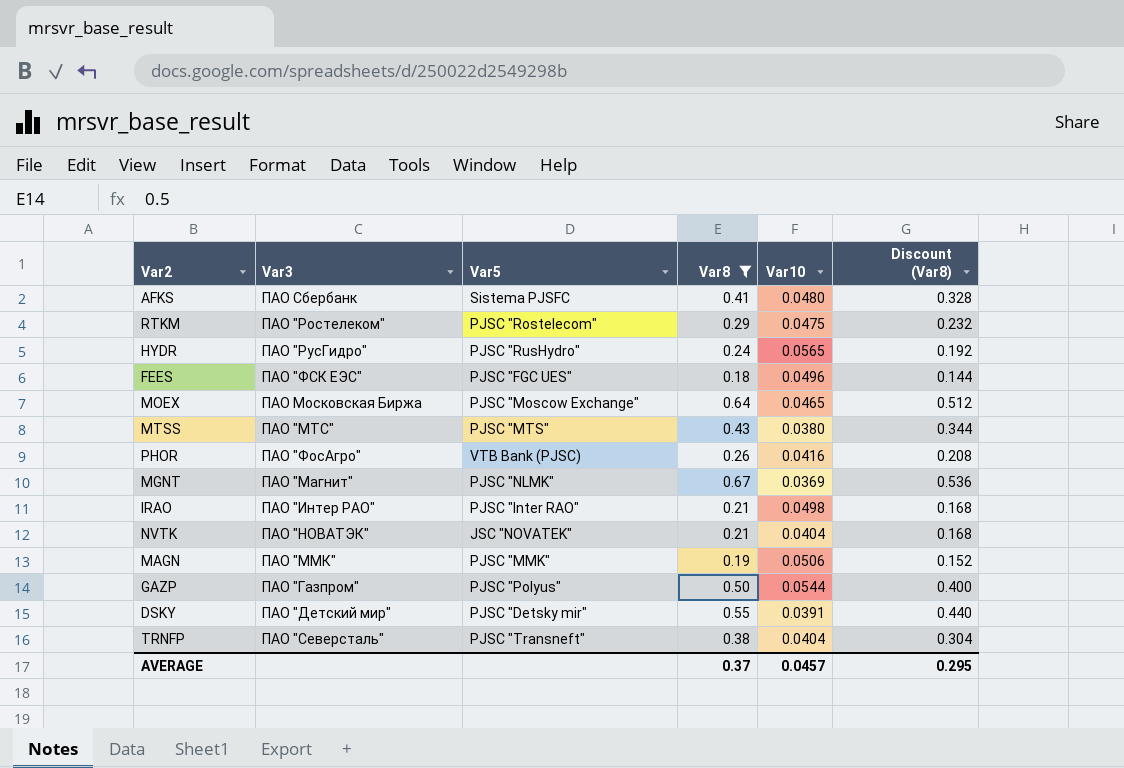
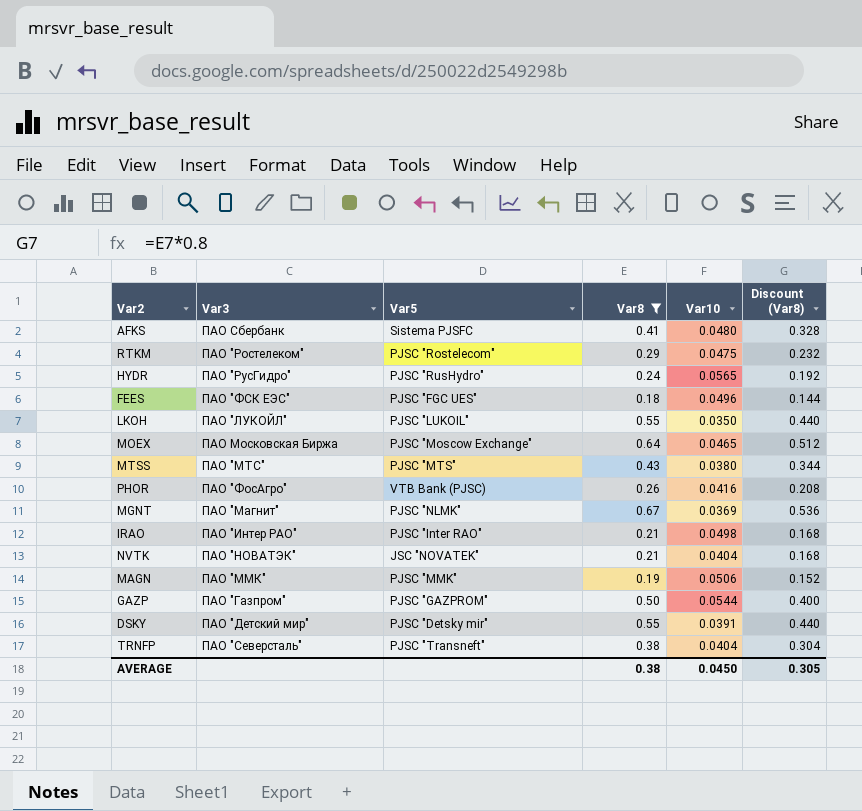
row LKOH: none -> ПАО "ЛУКОЙЛ" | PJSC "LUKOIL" | 0.55 | 0.0350 | 0.440
GAZP | Var5: PJSC "Polyus" -> PJSC "GAZPROM"
AVERAGE | Var8: 0.37 -> 0.38
AVERAGE | Var10: 0.0457 -> 0.0450
AVERAGE | Discount (Var8): 0.295 -> 0.305

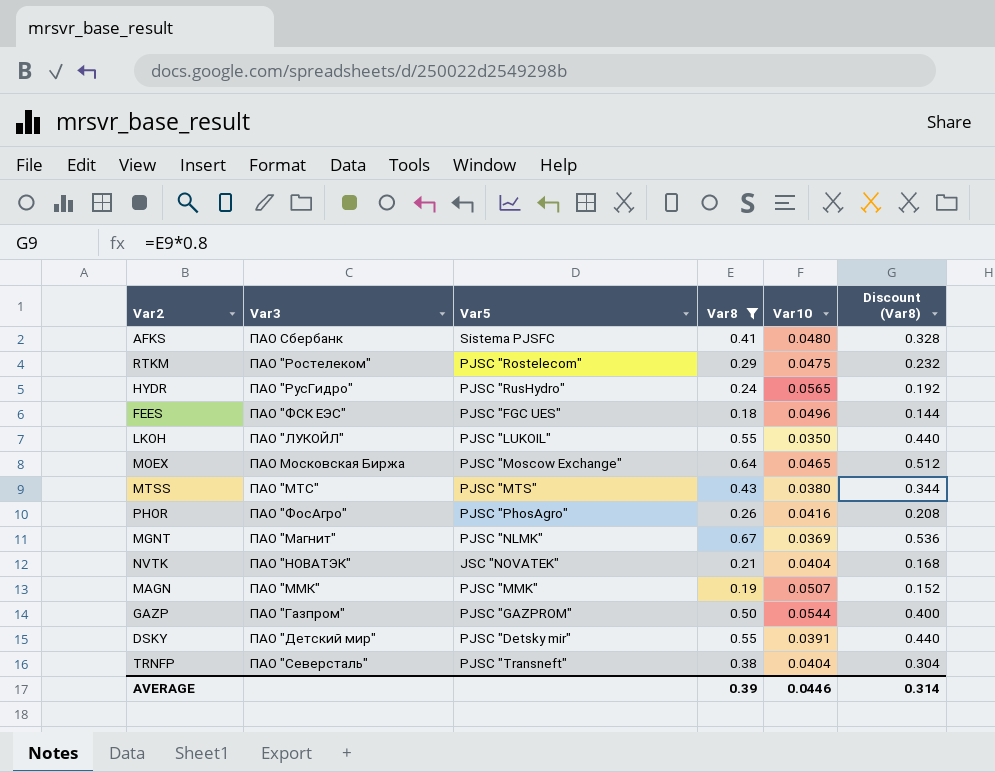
row IRAO: ПАО "Интер РАО" | PJSC "Inter RAO" | 0.21 | 0.0498 | 0.168 -> none
PHOR | Var5: VTB Bank (PJSC) -> PJSC "PhosAgro"
MAGN | Var10: 0.0506 -> 0.0507
AVERAGE | Var8: 0.38 -> 0.39
AVERAGE | Var10: 0.0450 -> 0.0446
AVERAGE | Discount (Var8): 0.305 -> 0.314

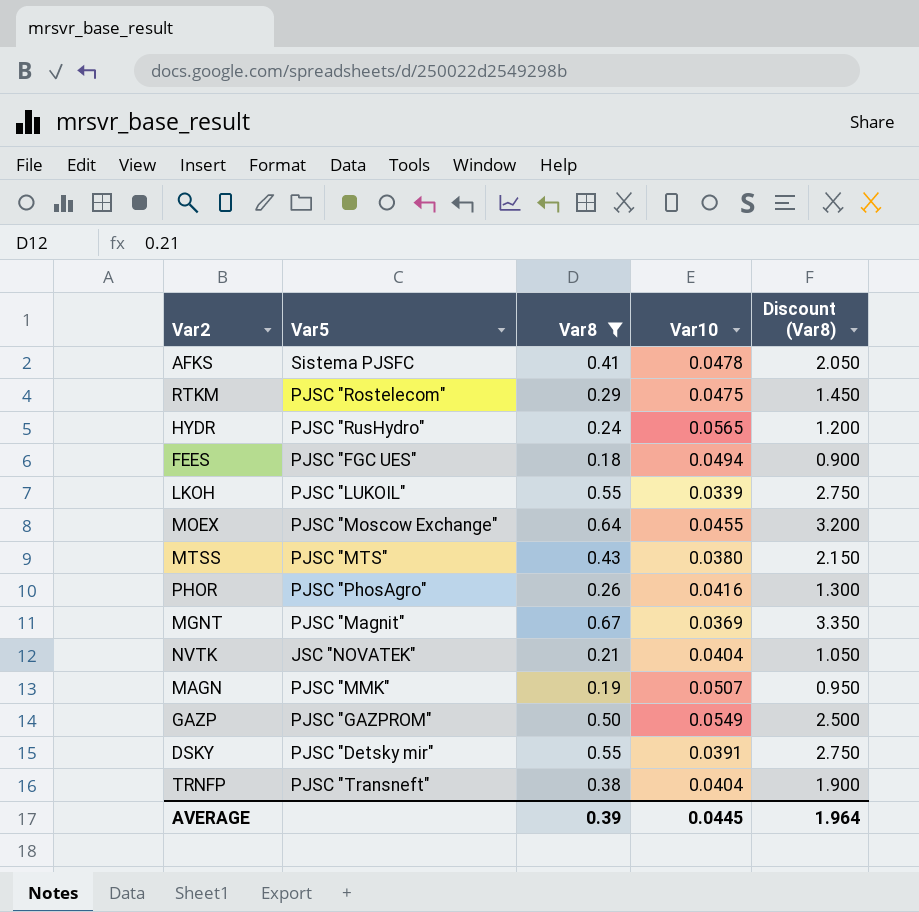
column Var3 | position: 2 -> none
column Discount (Var8) | formula: [Var8] * 0.8 -> [Var8] * 5
AFKS | Var10: 0.0480 -> 0.0478
FEES | Var10: 0.0496 -> 0.0494
LKOH | Var10: 0.0350 -> 0.0339
MOEX | Var10: 0.0465 -> 0.0455
MGNT | Var5: PJSC "NLMK" -> PJSC "Magnit"
GAZP | Var10: 0.0544 -> 0.0549
AVERAGE | Var10: 0.0446 -> 0.0445
AVERAGE | Discount (Var8): 0.314 -> 1.964

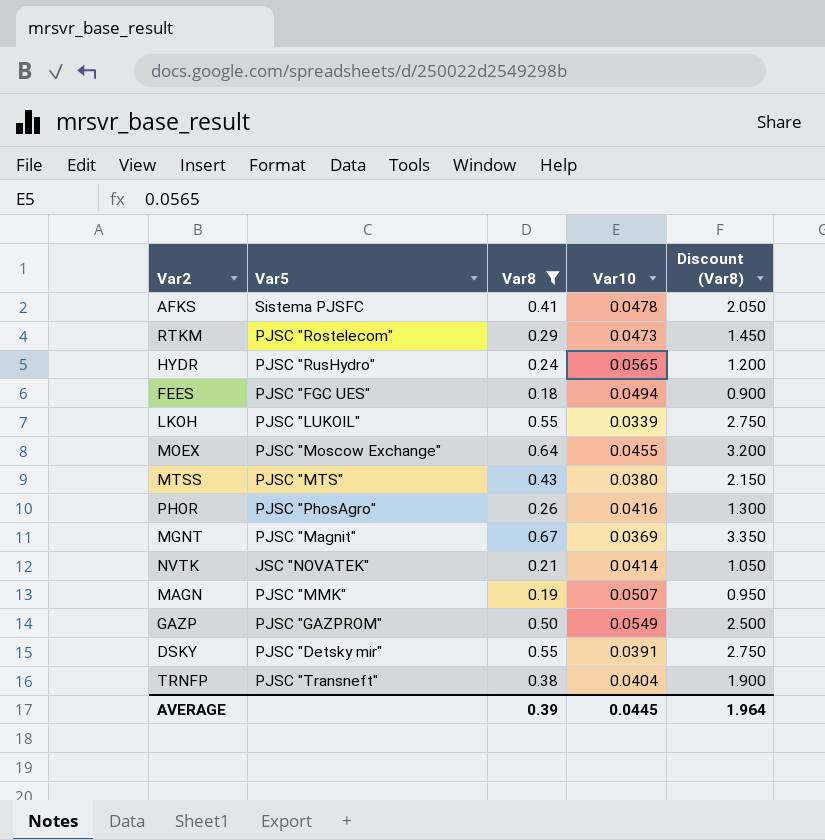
RTKM | Var10: 0.0475 -> 0.0473
NVTK | Var10: 0.0404 -> 0.0414

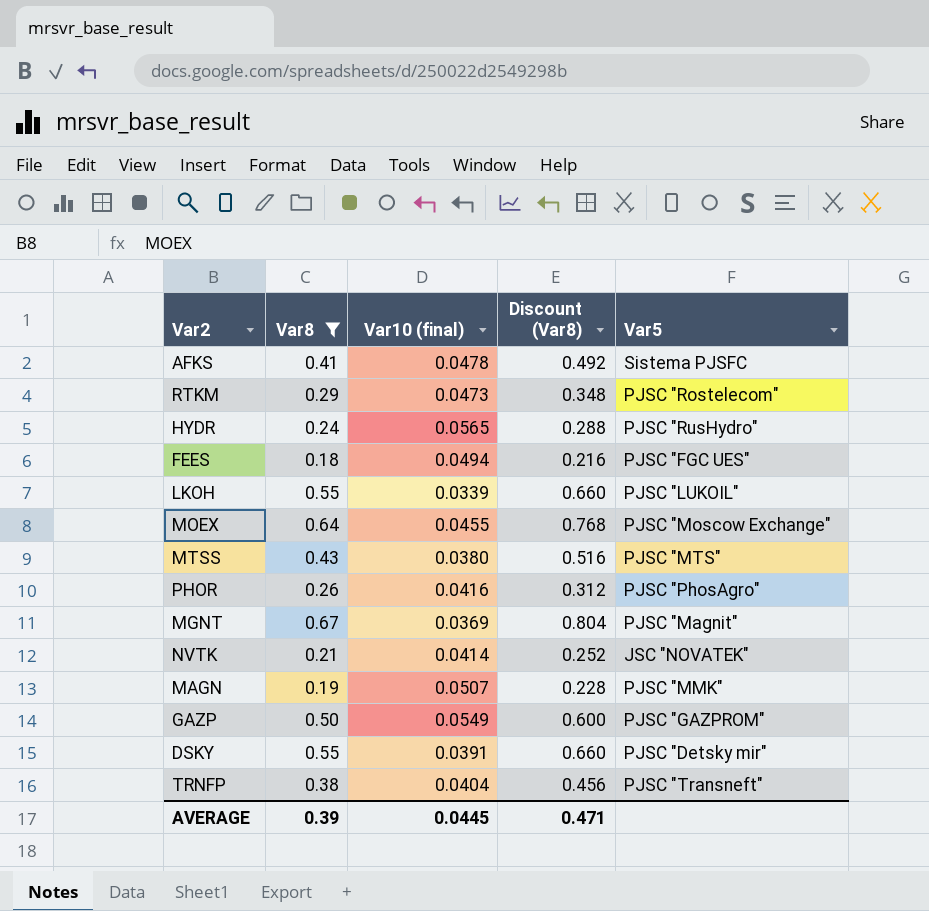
column name: Var10 -> Var10 (final)
column Discount (Var8) | formula: [Var8] * 5 -> [Var8] * 1.2
column Var5 | position: 2 -> 5
AVERAGE | Discount (Var8): 1.964 -> 0.471

